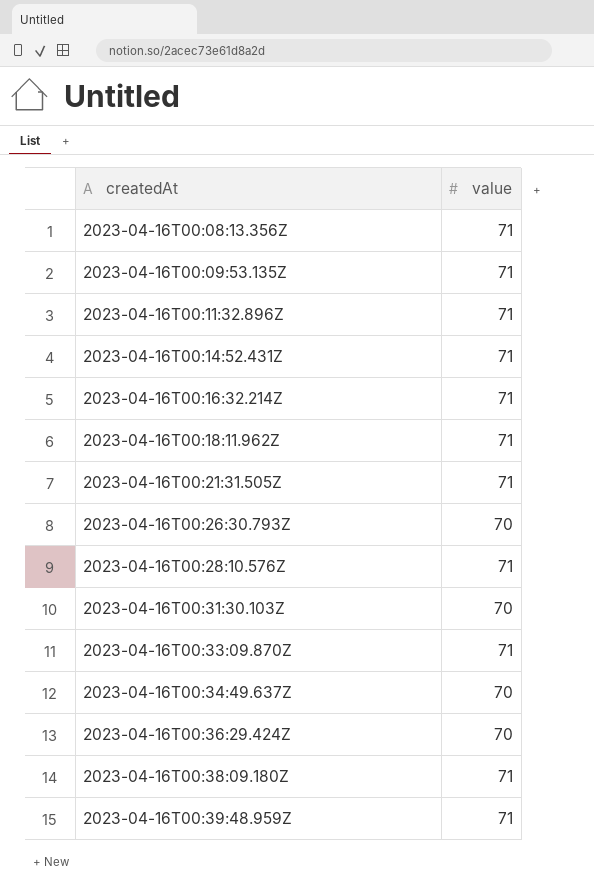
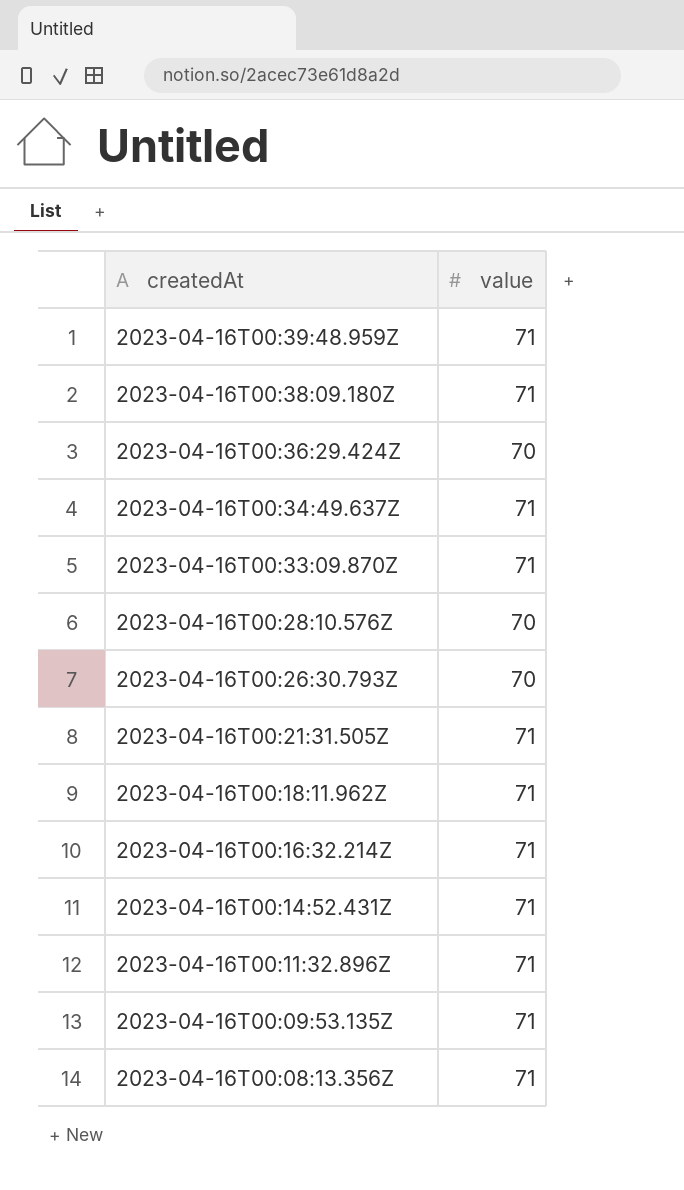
row order: createdAt ascending -> createdAt descending
row 2023-04-16T00:31:30.103Z: 70 -> none
2023-04-16T00:34:49.637Z | value: 70 -> 71
2023-04-16T00:28:10.576Z | value: 71 -> 70

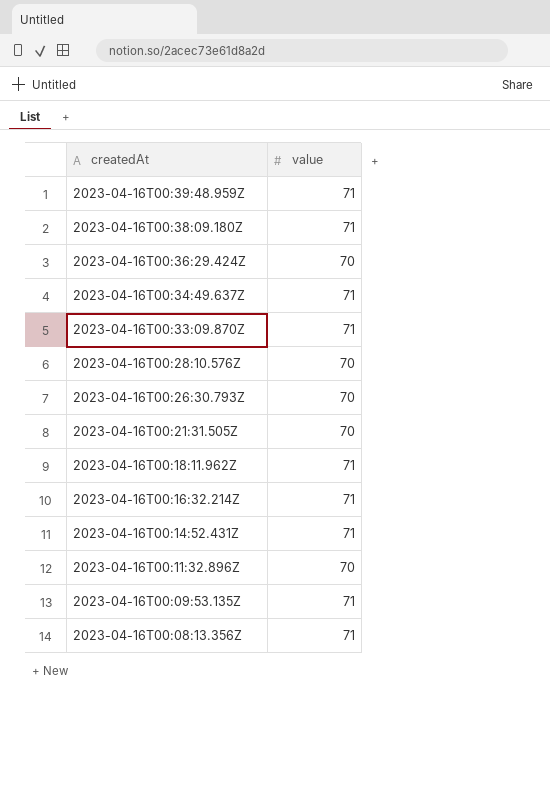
2023-04-16T00:21:31.505Z | value: 71 -> 70
2023-04-16T00:11:32.896Z | value: 71 -> 70

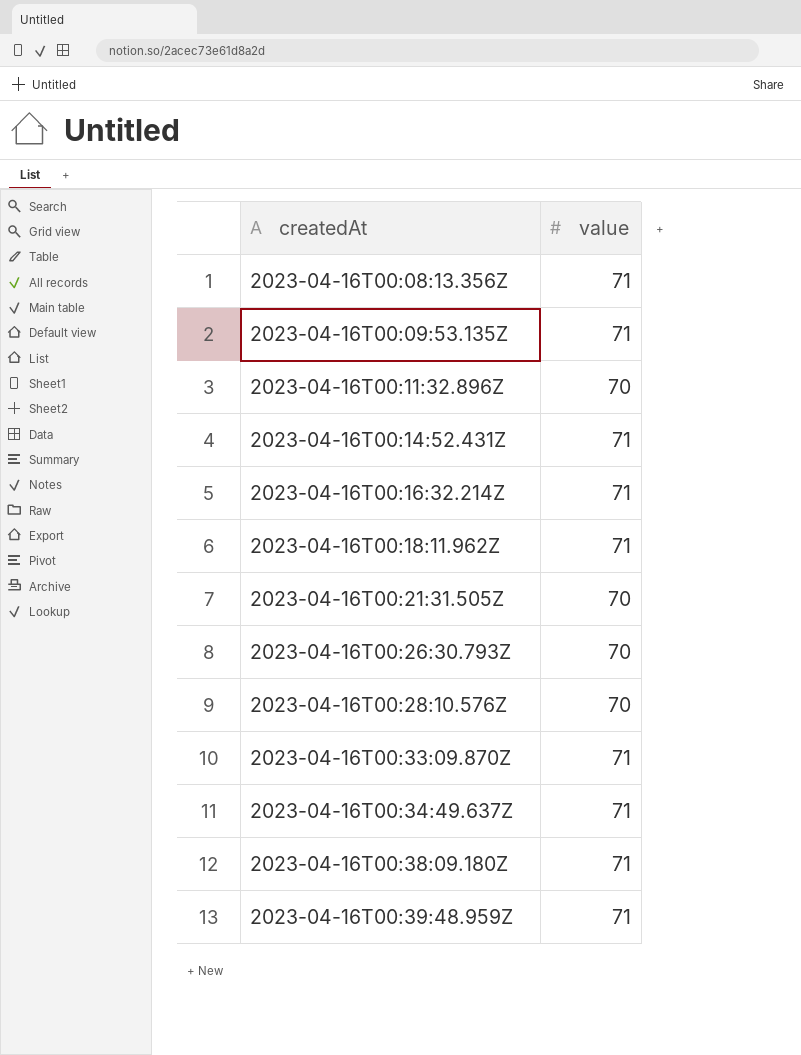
row order: createdAt descending -> createdAt ascending
row 2023-04-16T00:36:29.424Z: 70 -> none

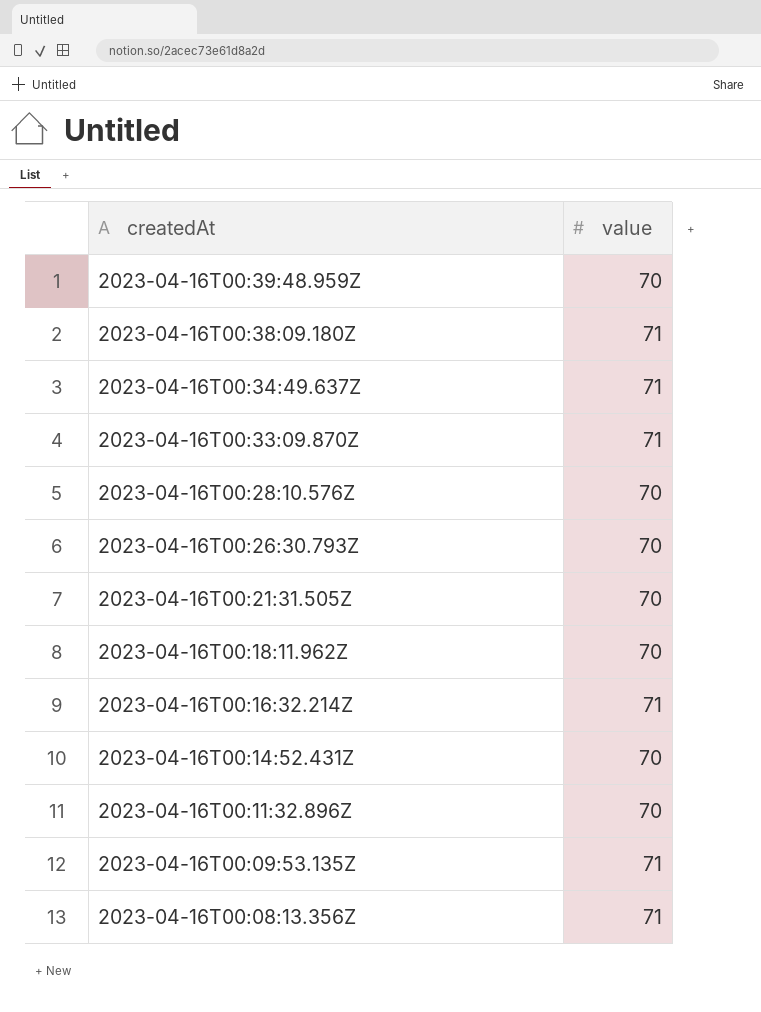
row order: createdAt ascending -> createdAt descending
2023-04-16T00:39:48.959Z | value: 71 -> 70
2023-04-16T00:18:11.962Z | value: 71 -> 70
2023-04-16T00:14:52.431Z | value: 71 -> 70

